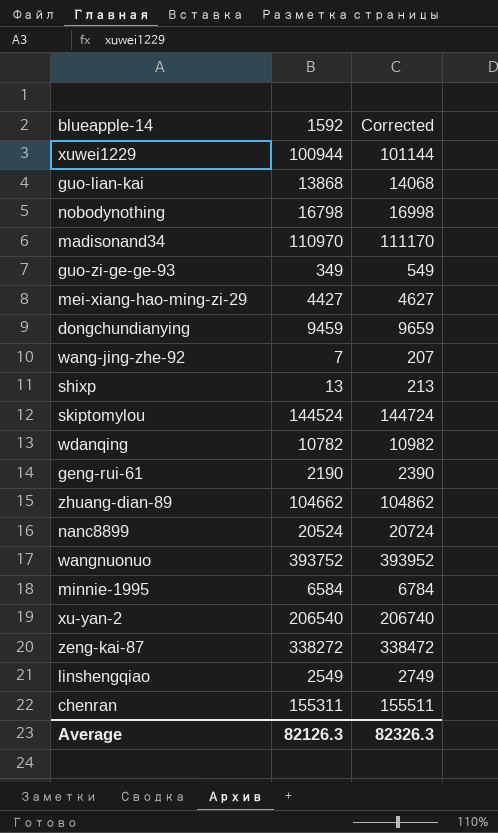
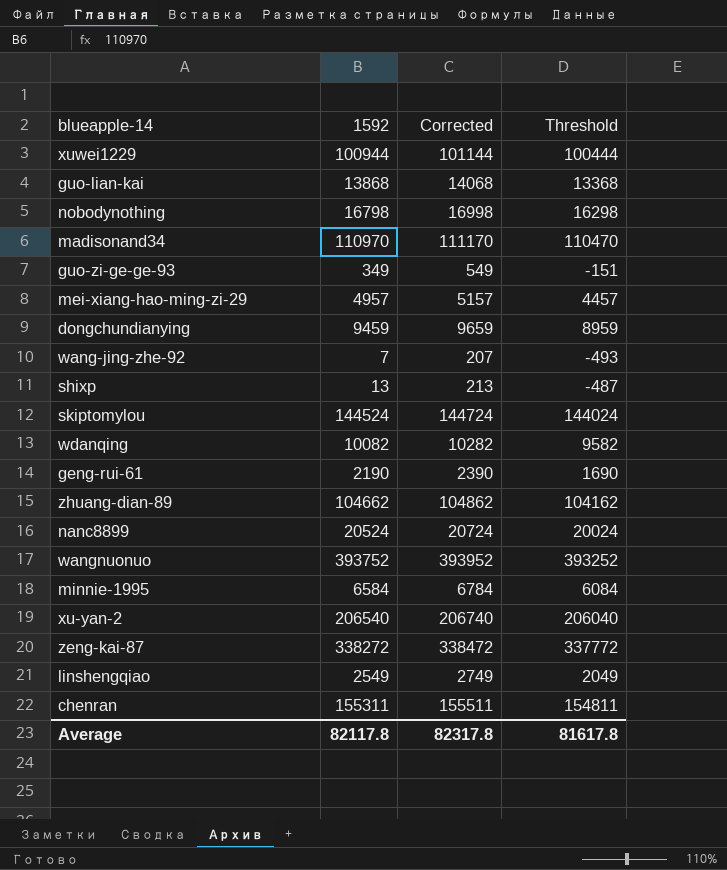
column Threshold | formula: none -> [1592] - 500
mei-xiang-hao-ming-zi-29 | 1592: 4427 -> 4957
mei-xiang-hao-ming-zi-29 | Corrected: 4627 -> 5157
wdanqing | 1592: 10782 -> 10082
wdanqing | Corrected: 10982 -> 10282
Average | 1592: 82126.3 -> 82117.8
Average | Corrected: 82326.3 -> 82317.8

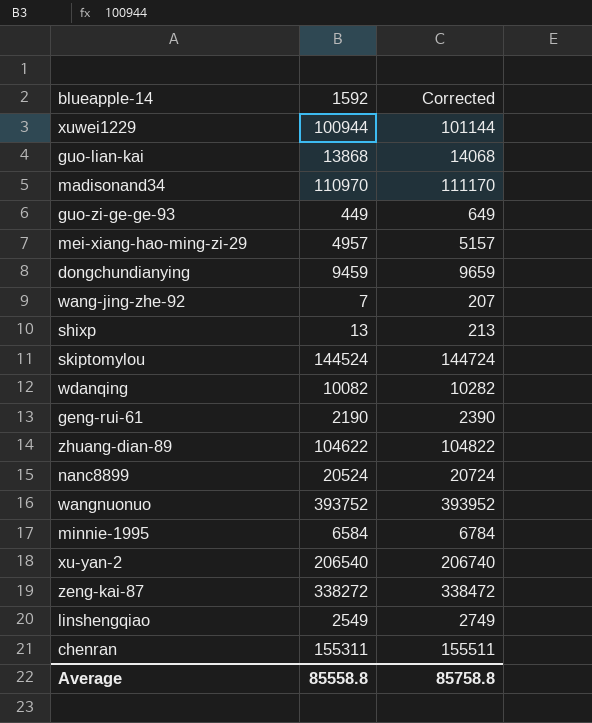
column Threshold | formula: [1592] - 500 -> none
row nobodynothing: 16798 | 16998 | 16298 -> none
guo-zi-ge-ge-93 | 1592: 349 -> 449
guo-zi-ge-ge-93 | Corrected: 549 -> 649
zhuang-dian-89 | 1592: 104662 -> 104622
zhuang-dian-89 | Corrected: 104862 -> 104822
Average | 1592: 82117.8 -> 85558.8
Average | Corrected: 82317.8 -> 85758.8

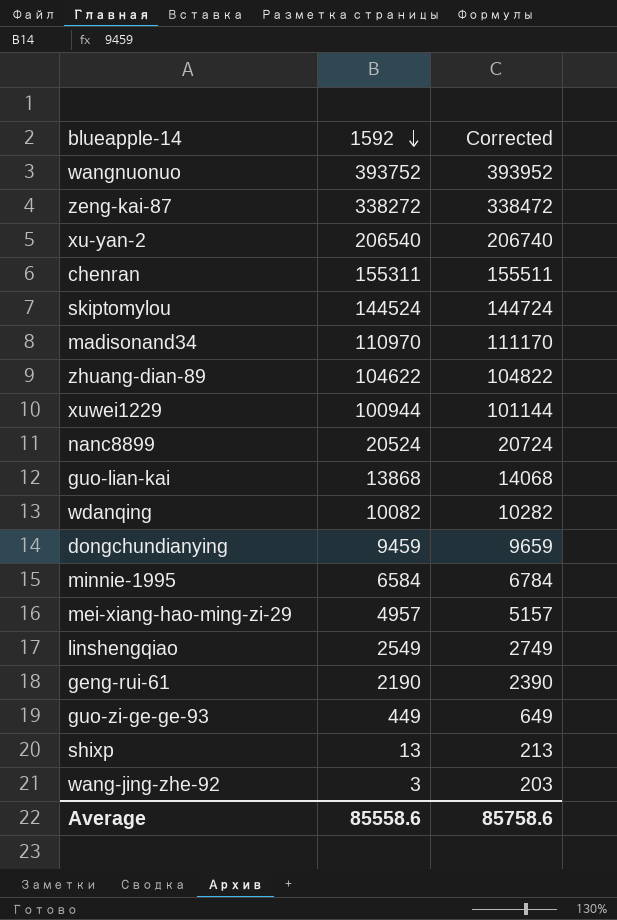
row order: none -> 1592 descending
wang-jing-zhe-92 | 1592: 7 -> 3
wang-jing-zhe-92 | Corrected: 207 -> 203
Average | 1592: 85558.8 -> 85558.6
Average | Corrected: 85758.8 -> 85758.6

